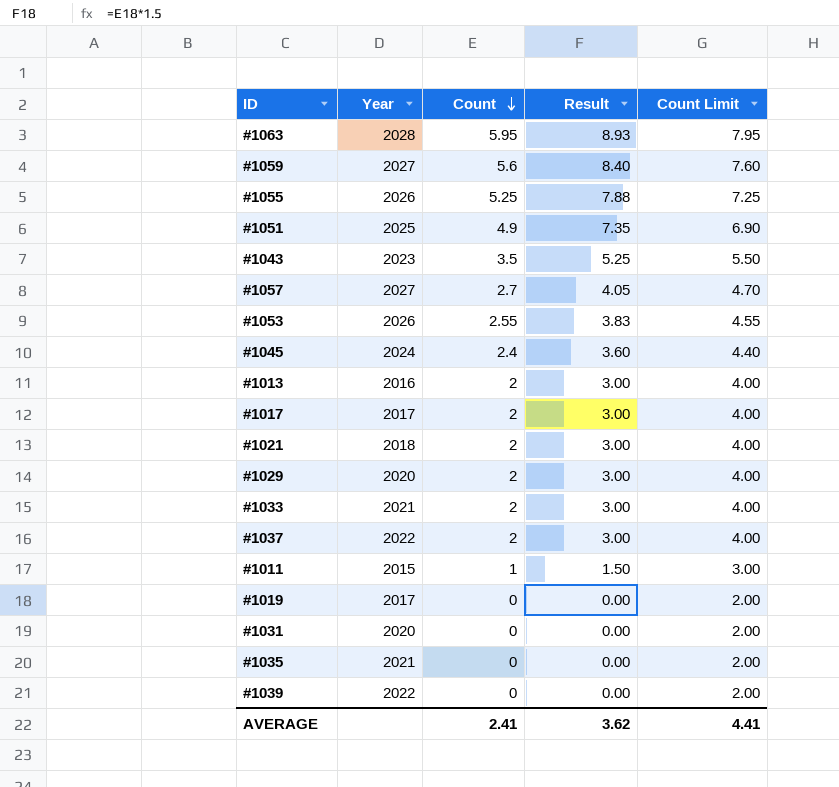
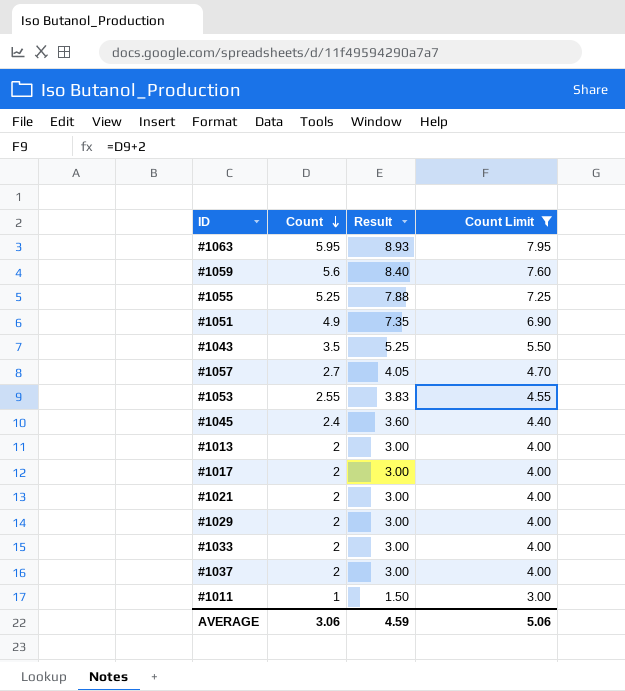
filter: none -> Count Limit != 2.00
column Year | position: 2 -> none
AVERAGE | Count: 2.41 -> 3.06
AVERAGE | Result: 3.62 -> 4.59
AVERAGE | Count Limit: 4.41 -> 5.06

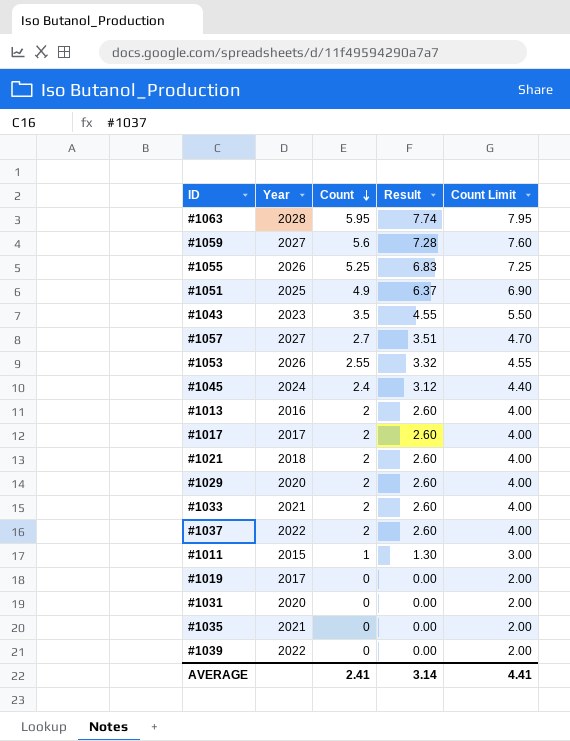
filter: Count Limit != 2.00 -> none
column Year | position: none -> 2
column Result | formula: [Count] * 1.5 -> [Count] * 1.3
AVERAGE | Count: 3.06 -> 2.41
AVERAGE | Result: 4.59 -> 3.14
AVERAGE | Count Limit: 5.06 -> 4.41

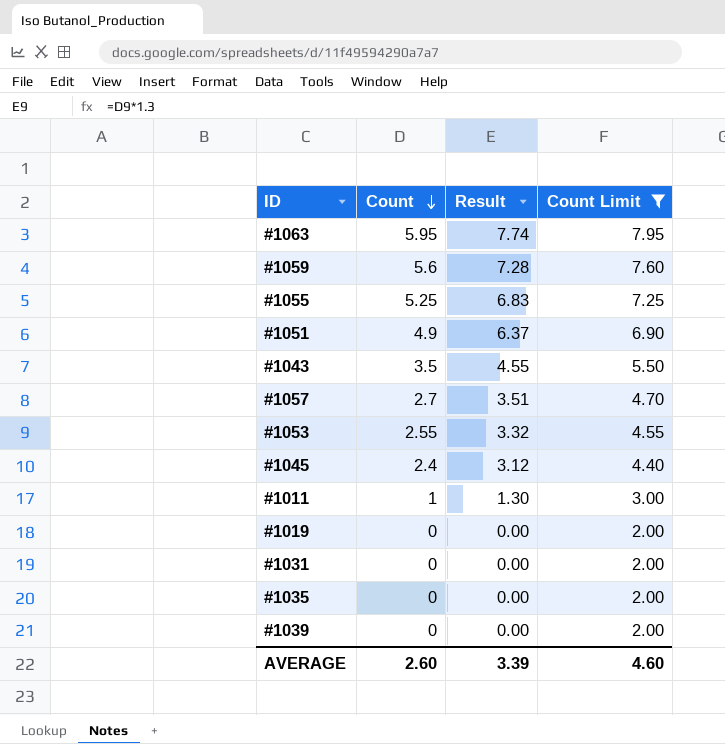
filter: none -> Count Limit != 4.00
column Year | position: 2 -> none
AVERAGE | Count: 2.41 -> 2.60
AVERAGE | Result: 3.14 -> 3.39
AVERAGE | Count Limit: 4.41 -> 4.60

